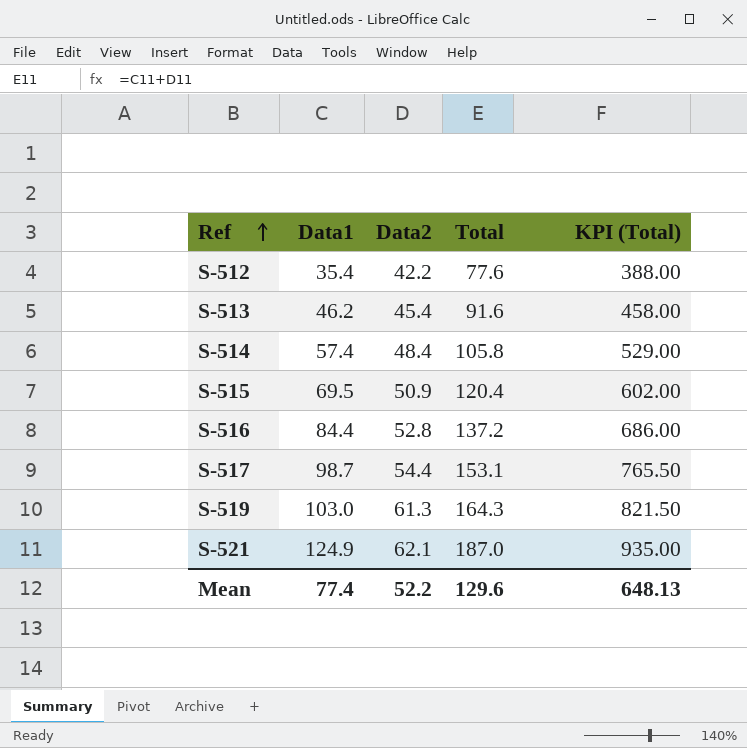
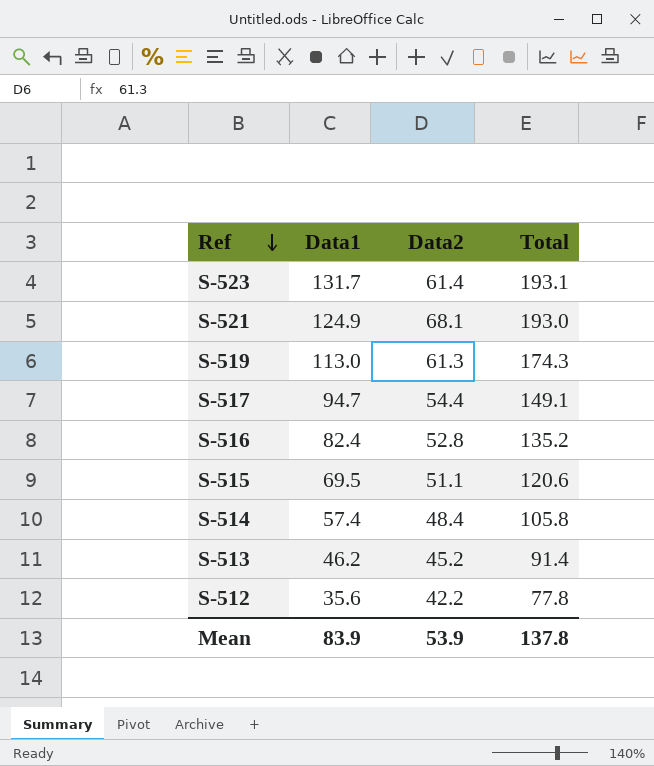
row order: Ref ascending -> Ref descending
column KPI (Total) | formula: [Total] * 5 -> none
row S-523: none -> 131.7 | 61.4 | 193.1
S-521 | Data2: 62.1 -> 68.1
S-521 | Total: 187.0 -> 193.0
S-519 | Data1: 103.0 -> 113.0
S-519 | Total: 164.3 -> 174.3
S-517 | Data1: 98.7 -> 94.7
S-517 | Total: 153.1 -> 149.1
S-516 | Data1: 84.4 -> 82.4
S-516 | Total: 137.2 -> 135.2
S-515 | Data2: 50.9 -> 51.1
S-515 | Total: 120.4 -> 120.6
S-513 | Data2: 45.4 -> 45.2
S-513 | Total: 91.6 -> 91.4
S-512 | Data1: 35.4 -> 35.6
S-512 | Total: 77.6 -> 77.8
Mean | Data1: 77.4 -> 83.9
Mean | Data2: 52.2 -> 53.9
Mean | Total: 129.6 -> 137.8

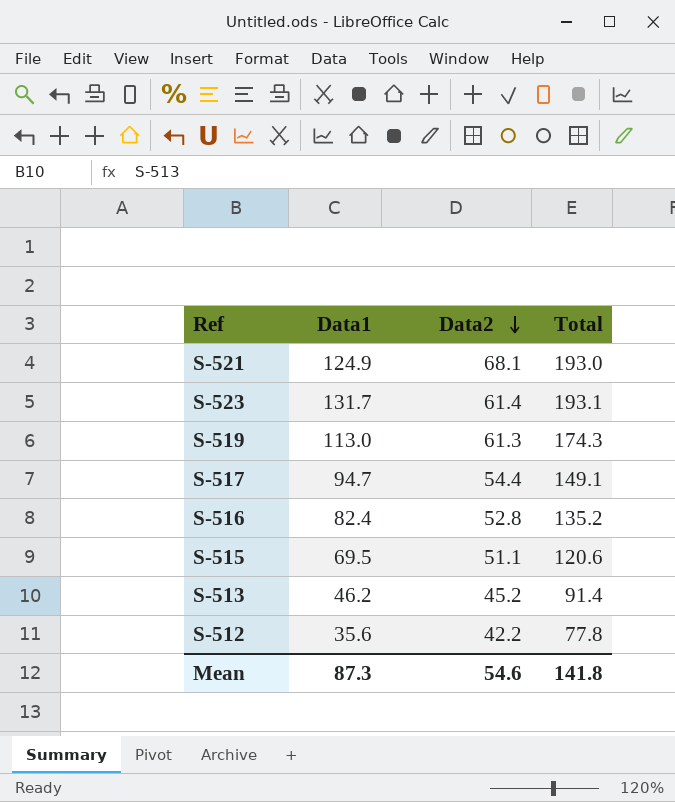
row order: Ref descending -> Data2 descending
row S-514: 57.4 | 48.4 | 105.8 -> none
Mean | Data1: 83.9 -> 87.3
Mean | Data2: 53.9 -> 54.6
Mean | Total: 137.8 -> 141.8

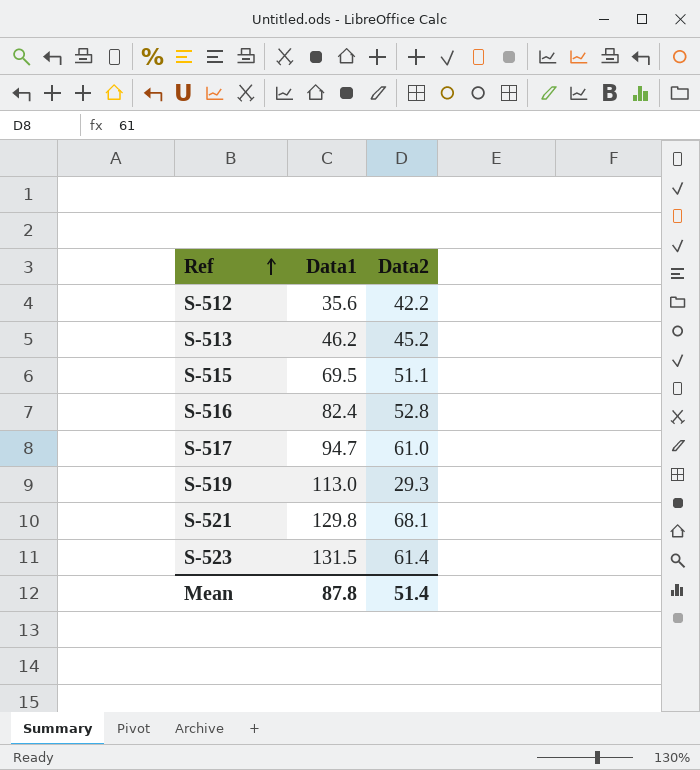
row order: Data2 descending -> Ref ascending
column Total | formula: [Data1] + [Data2] -> none
S-517 | Data2: 54.4 -> 61.0
S-519 | Data2: 61.3 -> 29.3
S-521 | Data1: 124.9 -> 129.8
S-523 | Data1: 131.7 -> 131.5
Mean | Data1: 87.3 -> 87.8
Mean | Data2: 54.6 -> 51.4

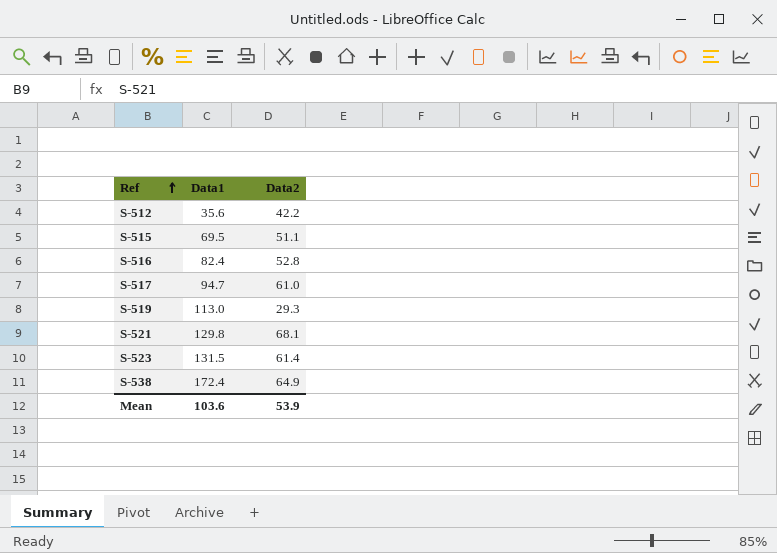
row S-513: 46.2 | 45.2 -> none
row S-538: none -> 172.4 | 64.9
Mean | Data1: 87.8 -> 103.6
Mean | Data2: 51.4 -> 53.9

